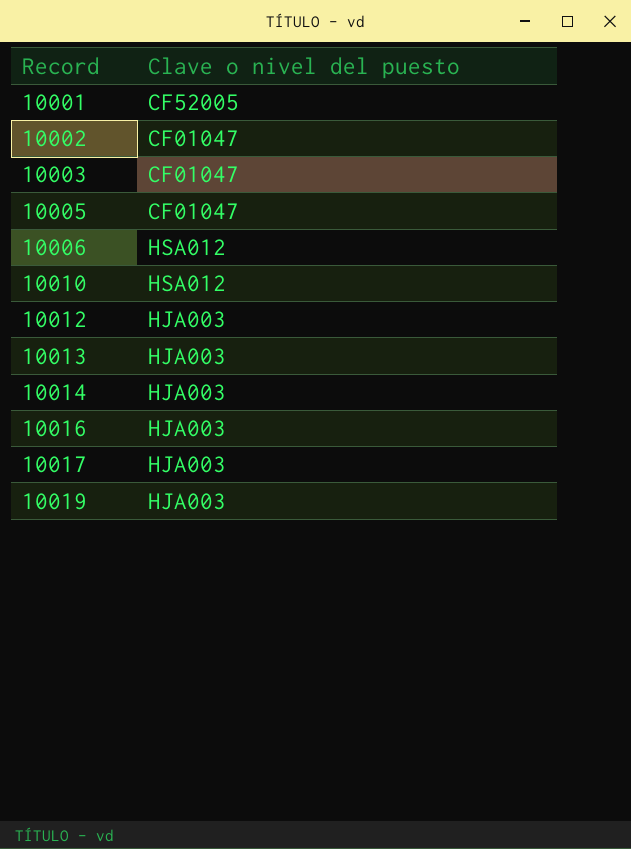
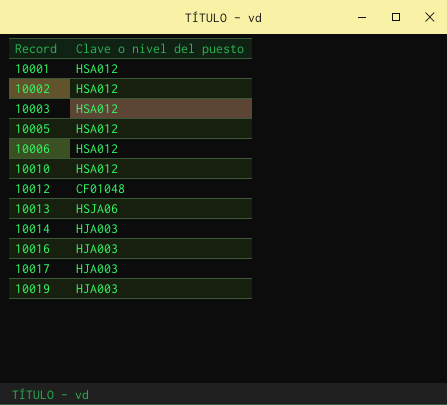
10001 | Clave o nivel del puesto: CF52005 -> HSA012
10002 | Clave o nivel del puesto: CF01047 -> HSA012
10003 | Clave o nivel del puesto: CF01047 -> HSA012
10005 | Clave o nivel del puesto: CF01047 -> HSA012
10012 | Clave o nivel del puesto: HJA003 -> CF01048
10013 | Clave o nivel del puesto: HJA003 -> HSJA06

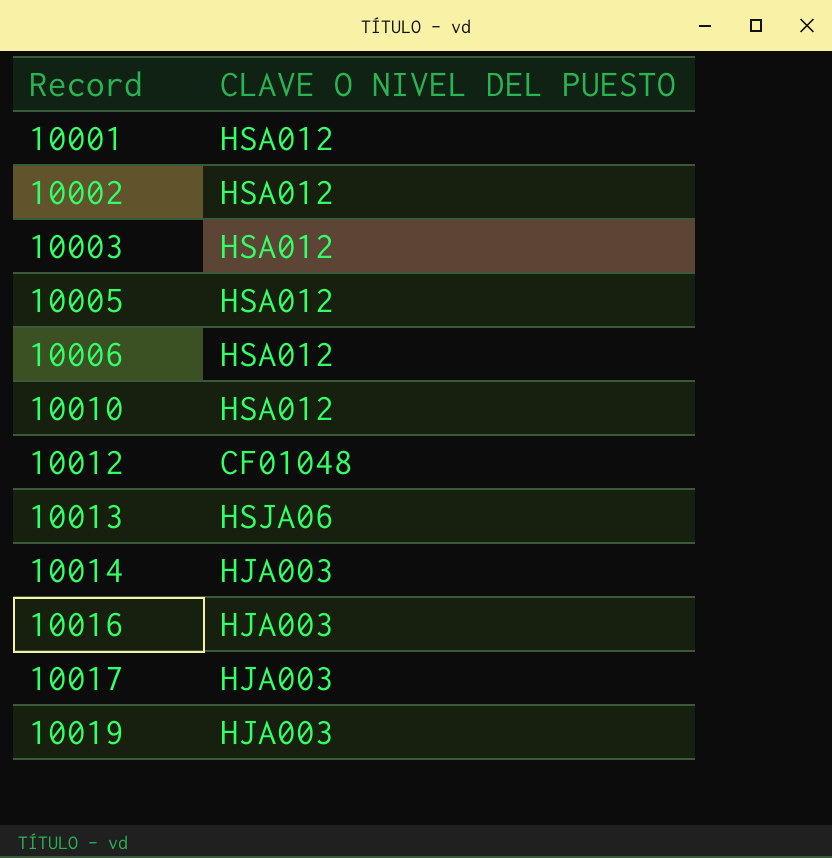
column name: Clave o nivel del puesto -> CLAVE O NIVEL DEL PUESTO

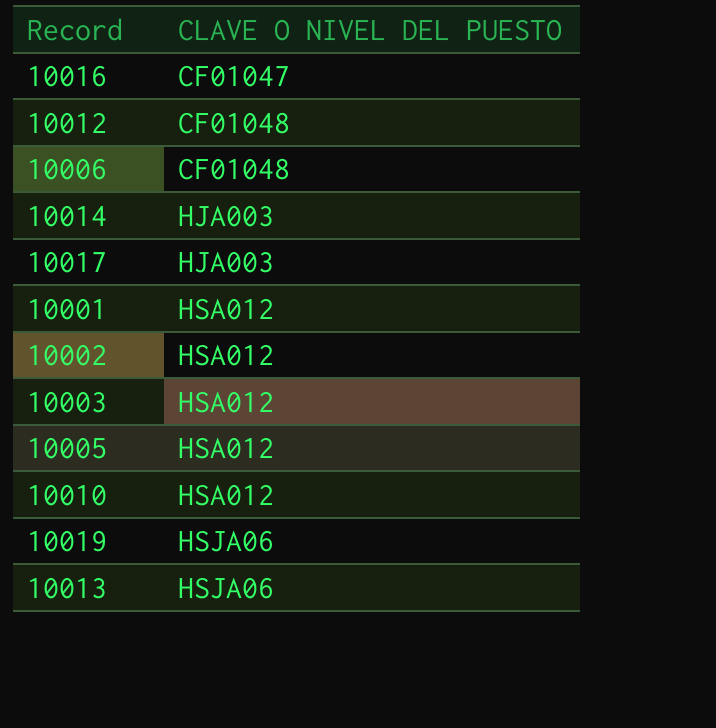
row order: Record ascending -> CLAVE O NIVEL DEL PUESTO ascending
10016 | CLAVE O NIVEL DEL PUESTO: HJA003 -> CF01047
10006 | CLAVE O NIVEL DEL PUESTO: HSA012 -> CF01048
10019 | CLAVE O NIVEL DEL PUESTO: HJA003 -> HSJA06

